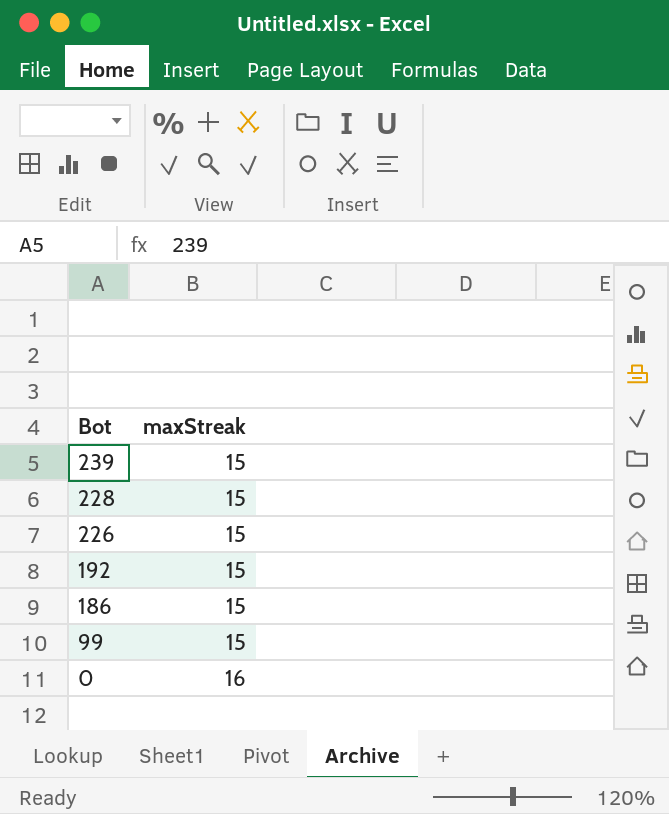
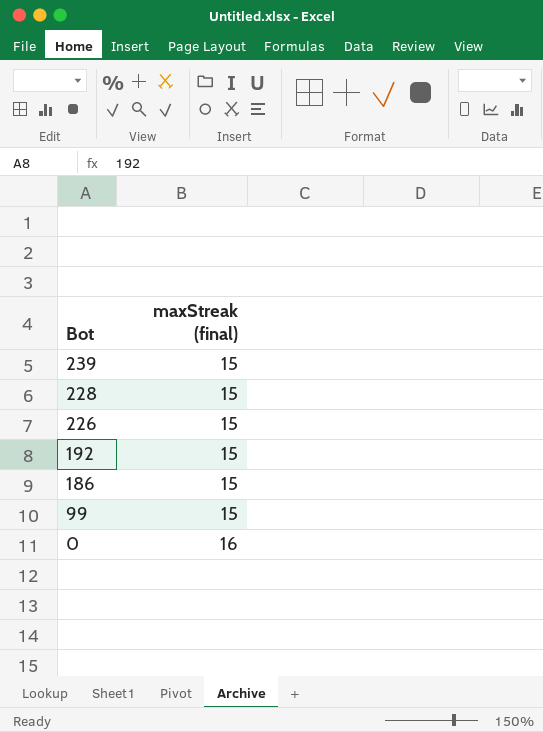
column name: maxStreak -> maxStreak (final)

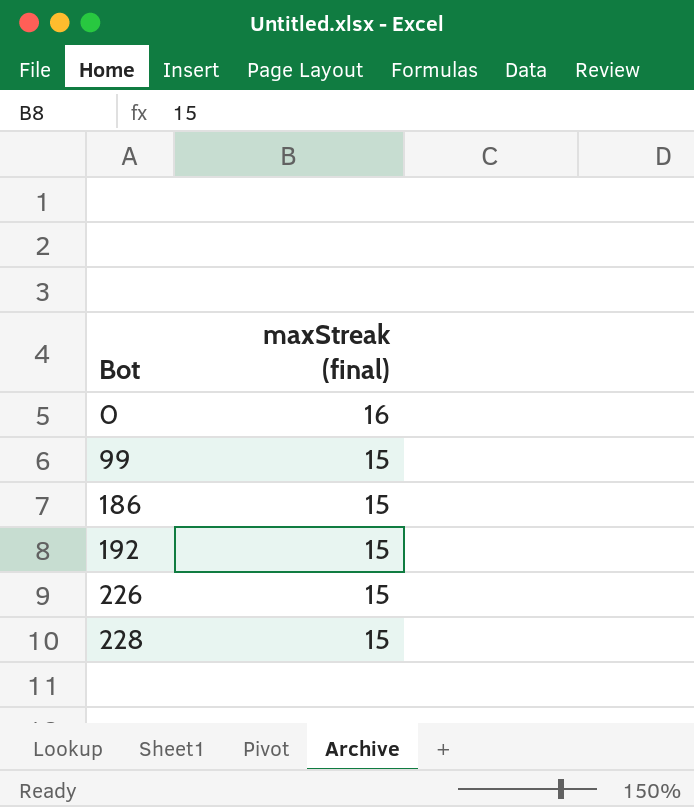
row order: Bot descending -> Bot ascending
row 239: 15 -> none

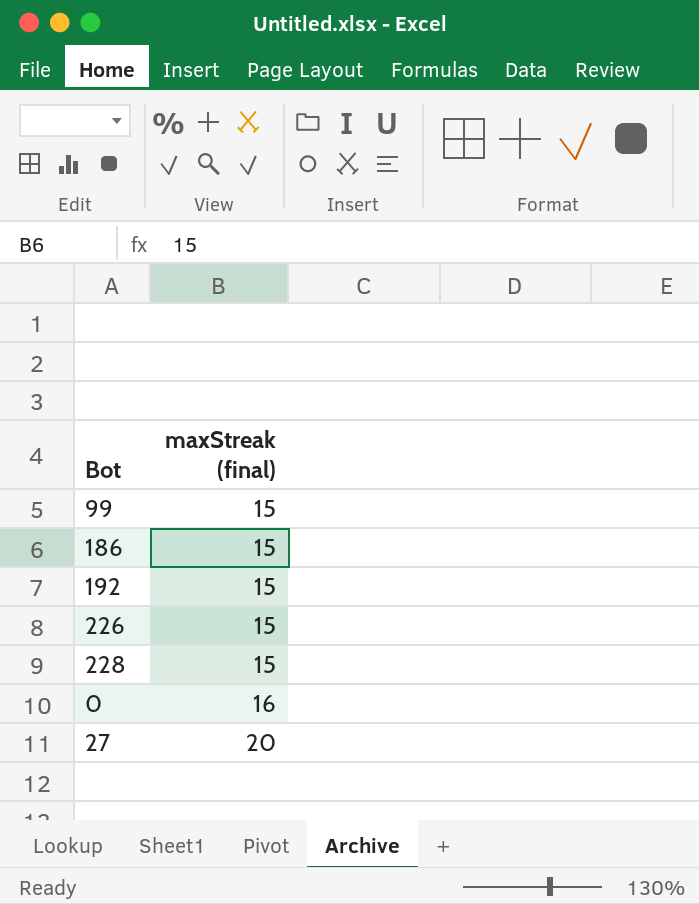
row order: Bot ascending -> maxStreak (final) ascending
row 27: none -> 20

